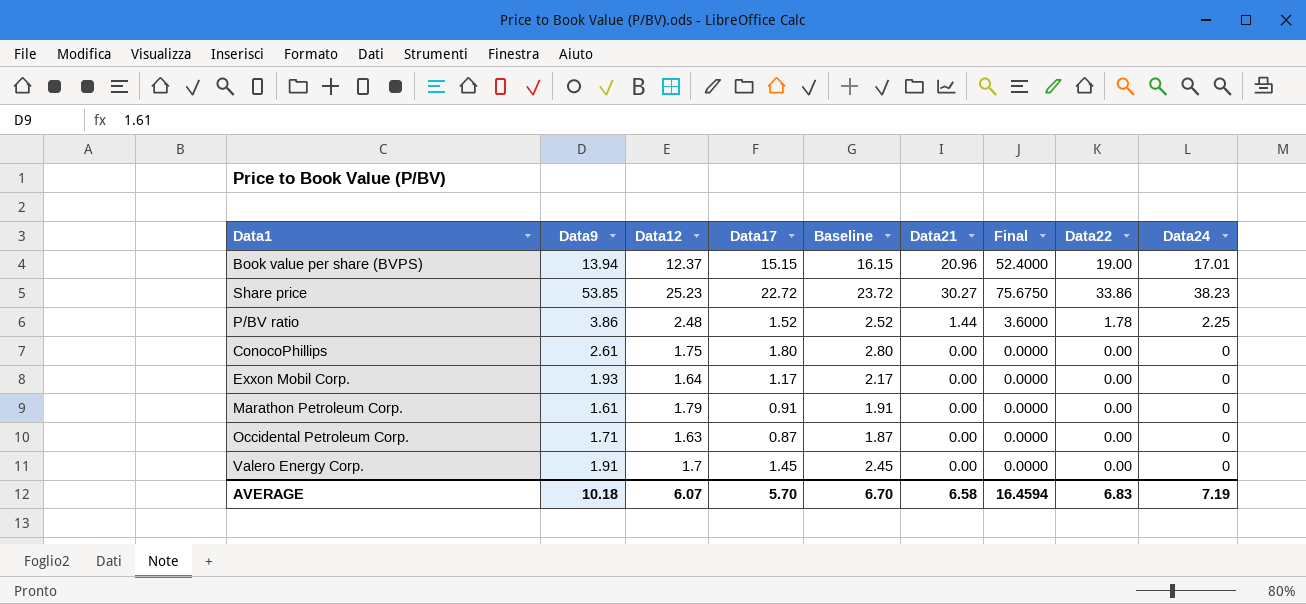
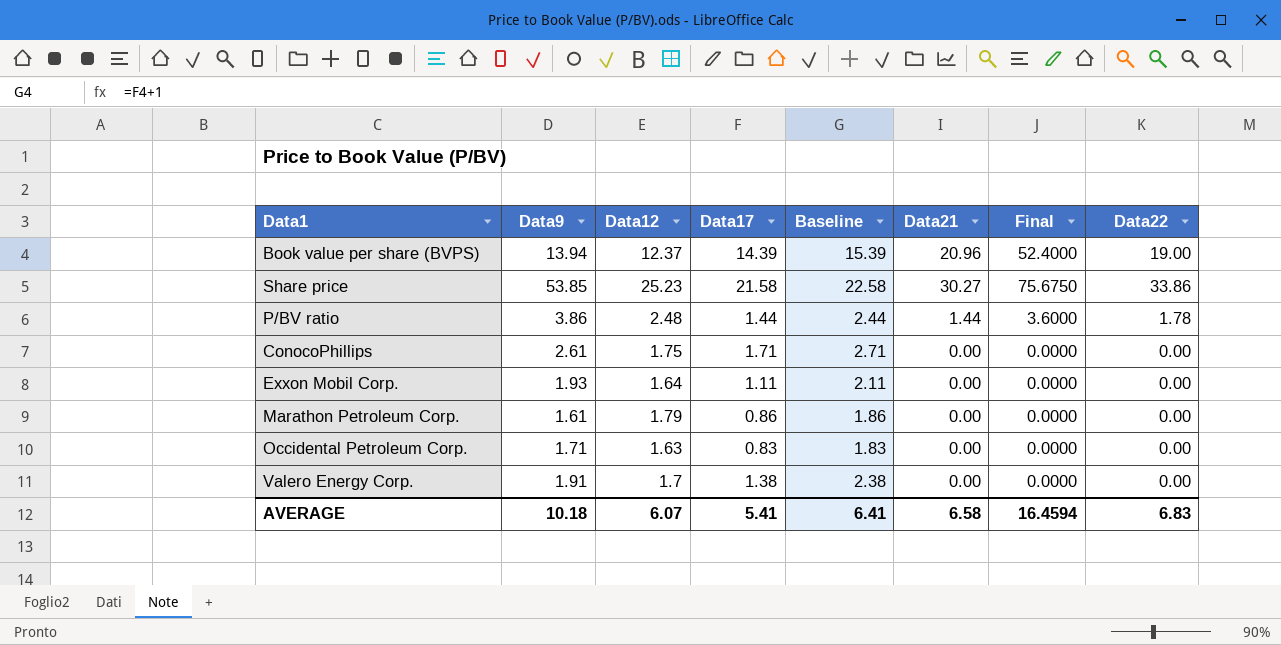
column Data24 | position: 9 -> none
Book value per share (BVPS) | Data17: 15.15 -> 14.39
Book value per share (BVPS) | Baseline: 16.15 -> 15.39
Share price | Data17: 22.72 -> 21.58
Share price | Baseline: 23.72 -> 22.58
P/BV ratio | Data17: 1.52 -> 1.44
P/BV ratio | Baseline: 2.52 -> 2.44
ConocoPhillips | Data17: 1.80 -> 1.71
ConocoPhillips | Baseline: 2.80 -> 2.71
Exxon Mobil Corp. | Data17: 1.17 -> 1.11
Exxon Mobil Corp. | Baseline: 2.17 -> 2.11
Marathon Petroleum Corp. | Data17: 0.91 -> 0.86
Marathon Petroleum Corp. | Baseline: 1.91 -> 1.86
Occidental Petroleum Corp. | Data17: 0.87 -> 0.83
Occidental Petroleum Corp. | Baseline: 1.87 -> 1.83
Valero Energy Corp. | Data17: 1.45 -> 1.38
Valero Energy Corp. | Baseline: 2.45 -> 2.38
AVERAGE | Data17: 5.70 -> 5.41
AVERAGE | Baseline: 6.70 -> 6.41

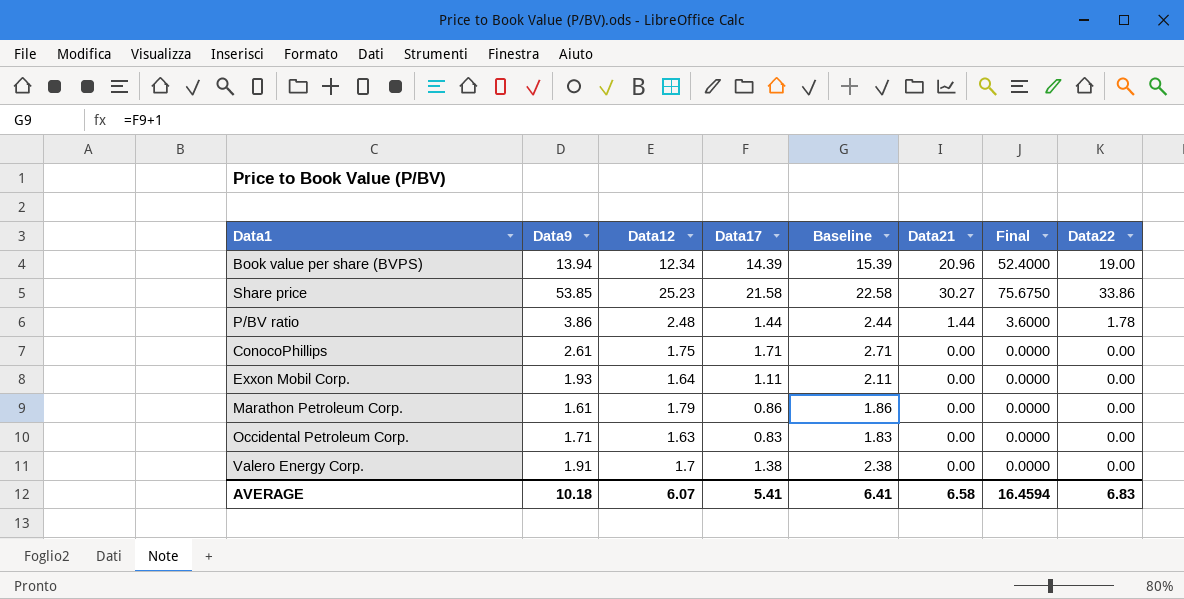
Book value per share (BVPS) | Data12: 12.37 -> 12.34

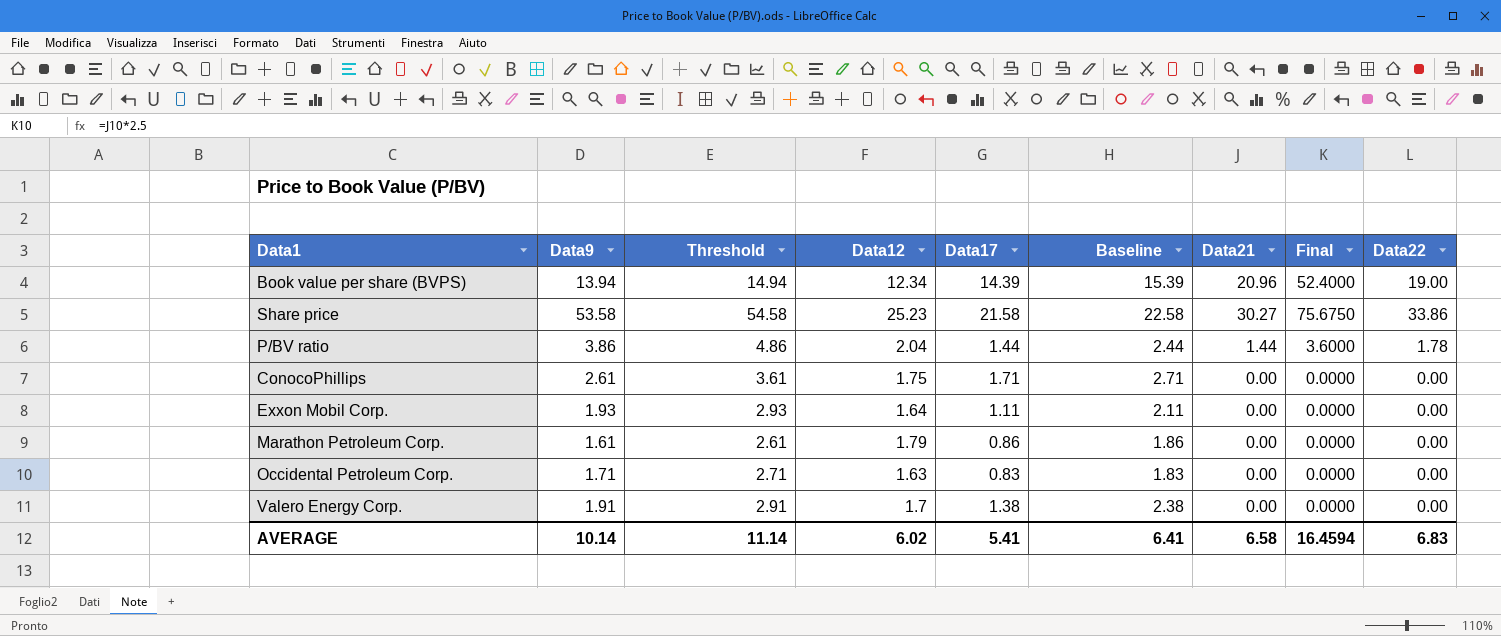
column Threshold | formula: none -> [Data9] + 1
Share price | Data9: 53.85 -> 53.58
P/BV ratio | Data12: 2.48 -> 2.04
AVERAGE | Data9: 10.18 -> 10.14
AVERAGE | Data12: 6.07 -> 6.02

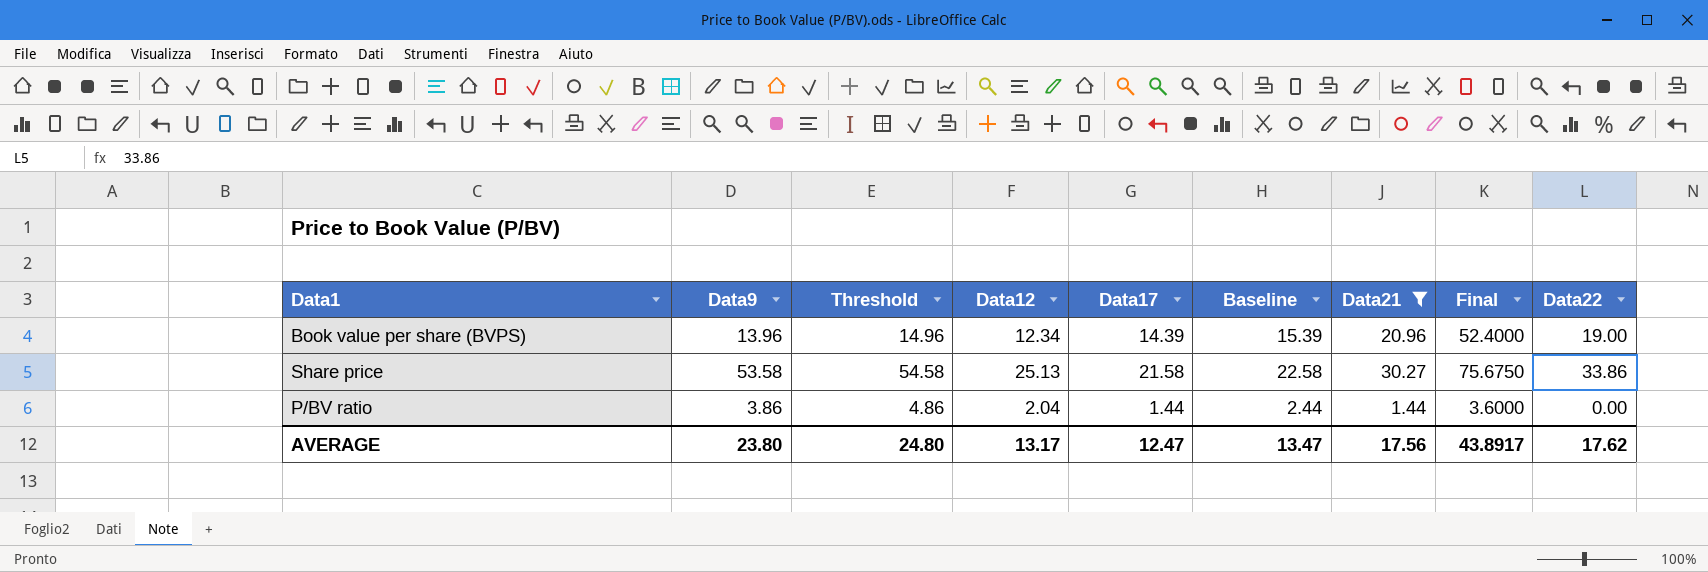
filter: none -> Data21 != 0.00
Book value per share (BVPS) | Data9: 13.94 -> 13.96
Book value per share (BVPS) | Threshold: 14.94 -> 14.96
Share price | Data12: 25.23 -> 25.13
P/BV ratio | Data22: 1.78 -> 0.00
AVERAGE | Data9: 10.14 -> 23.80
AVERAGE | Threshold: 11.14 -> 24.80
AVERAGE | Data12: 6.02 -> 13.17
AVERAGE | Data17: 5.41 -> 12.47
AVERAGE | Baseline: 6.41 -> 13.47
AVERAGE | Data21: 6.58 -> 17.56
AVERAGE | Final: 16.4594 -> 43.8917
AVERAGE | Data22: 6.83 -> 17.62

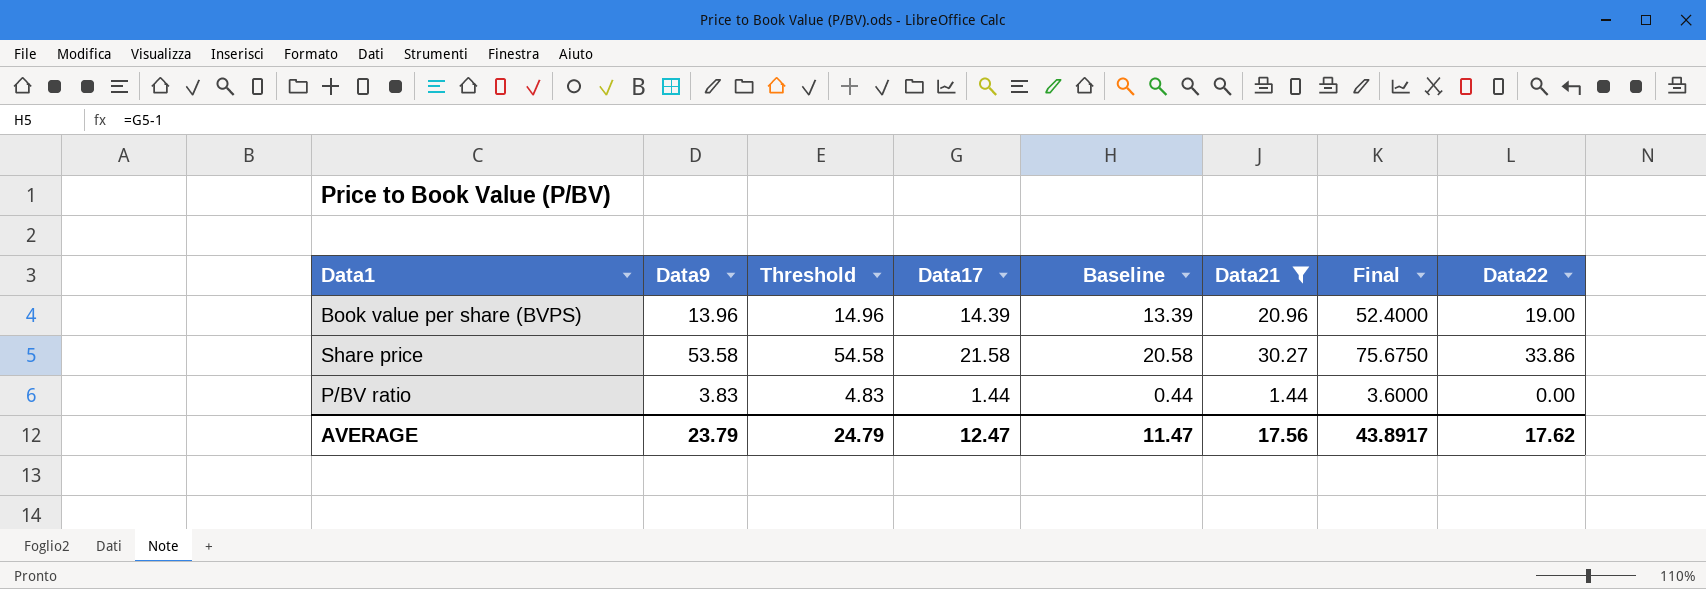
column Data12 | position: 4 -> none
column Baseline | formula: [Data17] + 1 -> [Data17] - 1
P/BV ratio | Data9: 3.86 -> 3.83
P/BV ratio | Threshold: 4.86 -> 4.83
AVERAGE | Data9: 23.80 -> 23.79
AVERAGE | Threshold: 24.80 -> 24.79
AVERAGE | Baseline: 13.47 -> 11.47

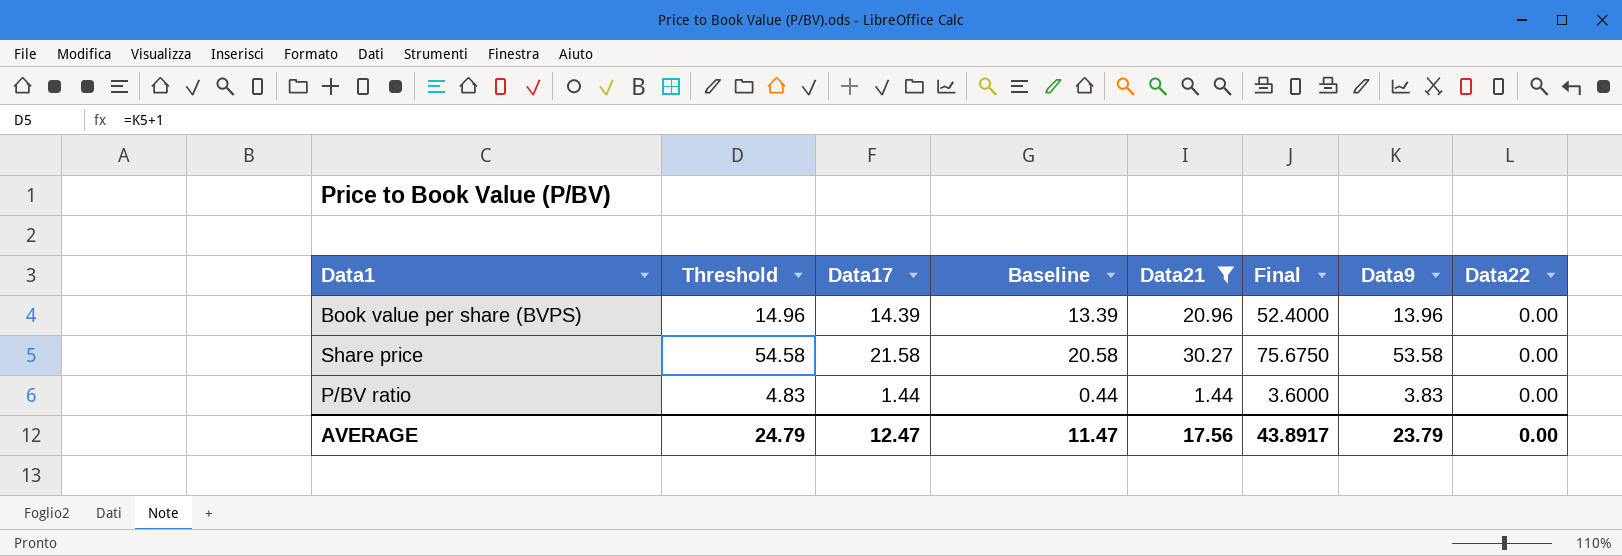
column Data9 | position: 2 -> 7
Book value per share (BVPS) | Data22: 19.00 -> 0.00
Share price | Data22: 33.86 -> 0.00
AVERAGE | Data22: 17.62 -> 0.00

